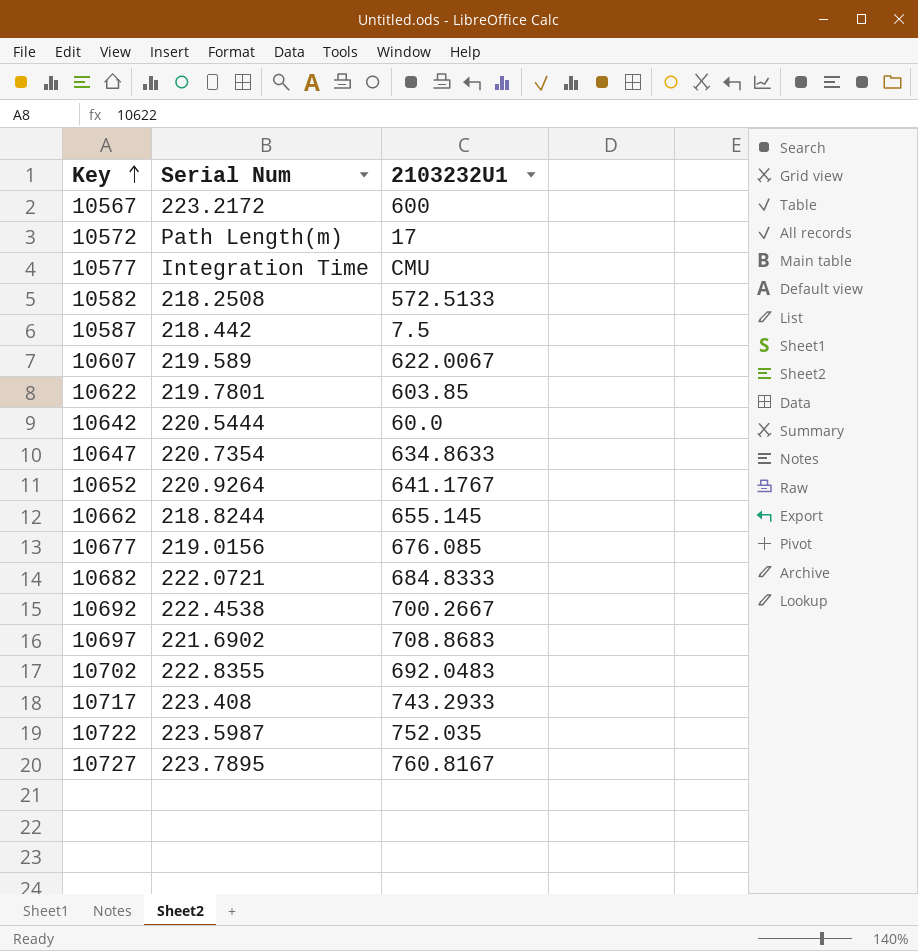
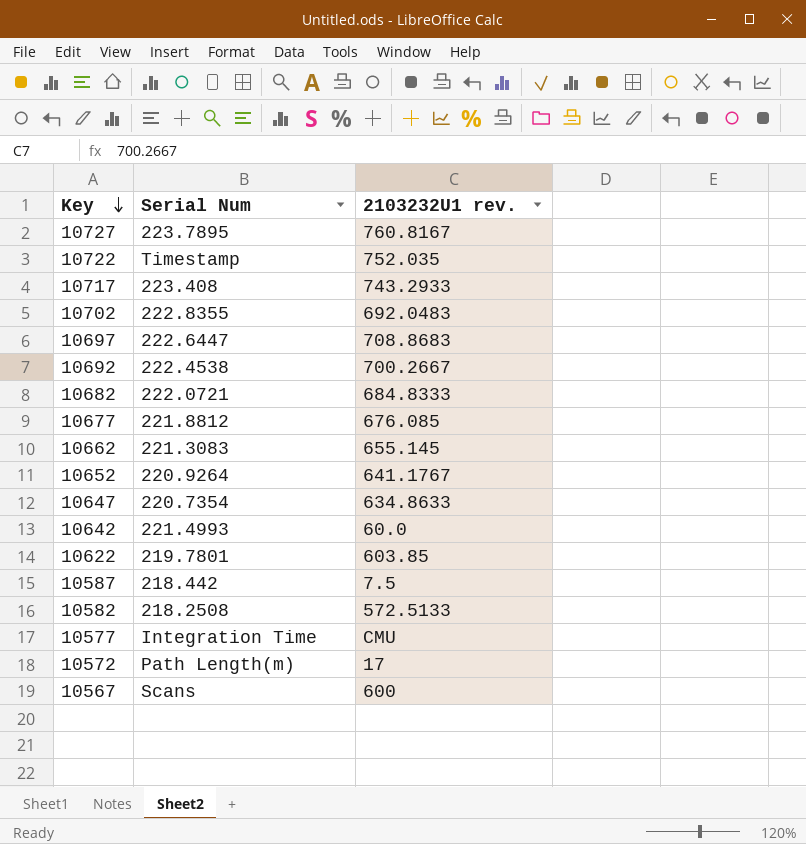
row order: Key ascending -> Key descending
column name: 2103232U1 -> 2103232U1 rev.
row 10607: 219.589 | 622.0067 -> none
10722 | Serial Num: 223.5987 -> Timestamp
10697 | Serial Num: 221.6902 -> 222.6447
10677 | Serial Num: 219.0156 -> 221.8812
10662 | Serial Num: 218.8244 -> 221.3083
10642 | Serial Num: 220.5444 -> 221.4993
10567 | Serial Num: 223.2172 -> Scans

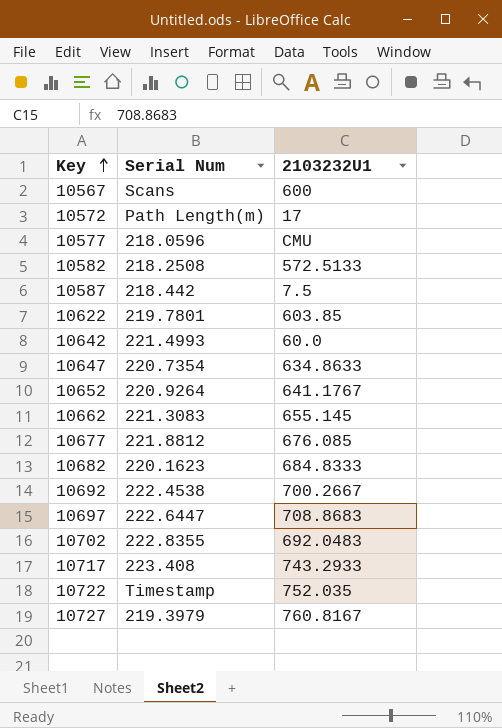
row order: Key descending -> Key ascending
column name: 2103232U1 rev. -> 2103232U1
10577 | Serial Num: Integration Time -> 218.0596
10682 | Serial Num: 222.0721 -> 220.1623
10727 | Serial Num: 223.7895 -> 219.3979

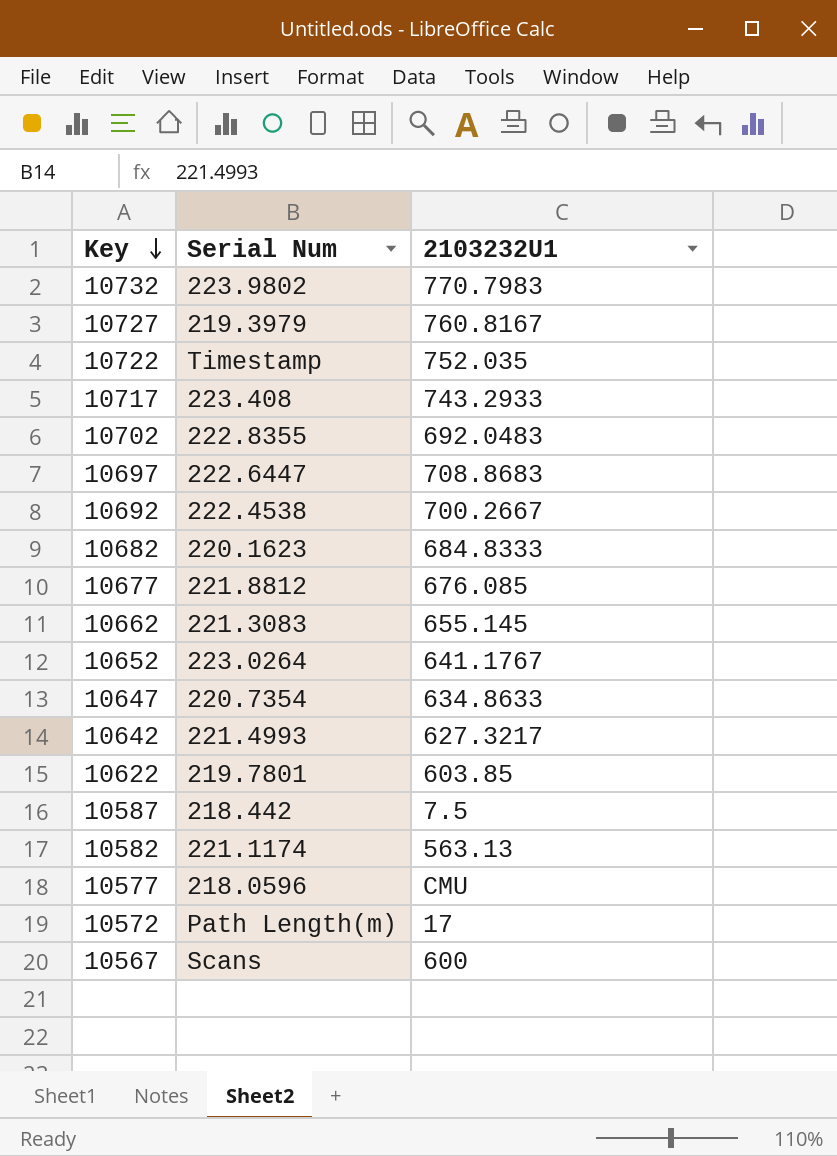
row order: Key ascending -> Key descending
row 10732: none -> 223.9802 | 770.7983
10652 | Serial Num: 220.9264 -> 223.0264
10642 | 2103232U1: 60.0 -> 627.3217
10582 | Serial Num: 218.2508 -> 221.1174
10582 | 2103232U1: 572.5133 -> 563.13

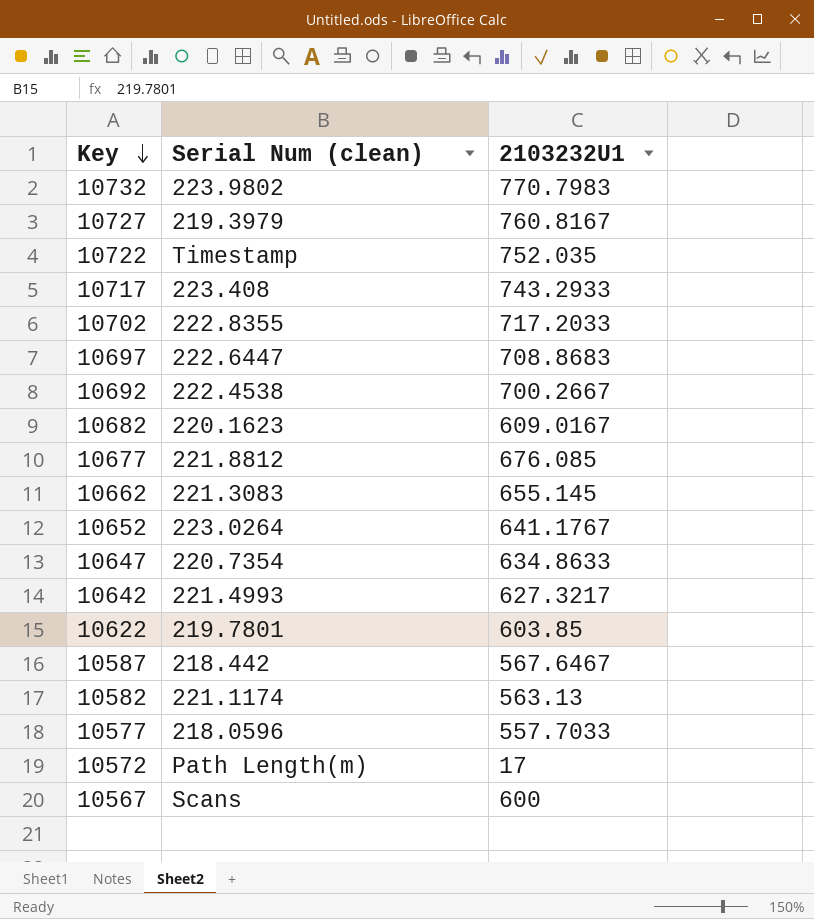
column name: Serial Num -> Serial Num (clean)
10702 | 2103232U1: 692.0483 -> 717.2033
10682 | 2103232U1: 684.8333 -> 609.0167
10587 | 2103232U1: 7.5 -> 567.6467
10577 | 2103232U1: CMU -> 557.7033

